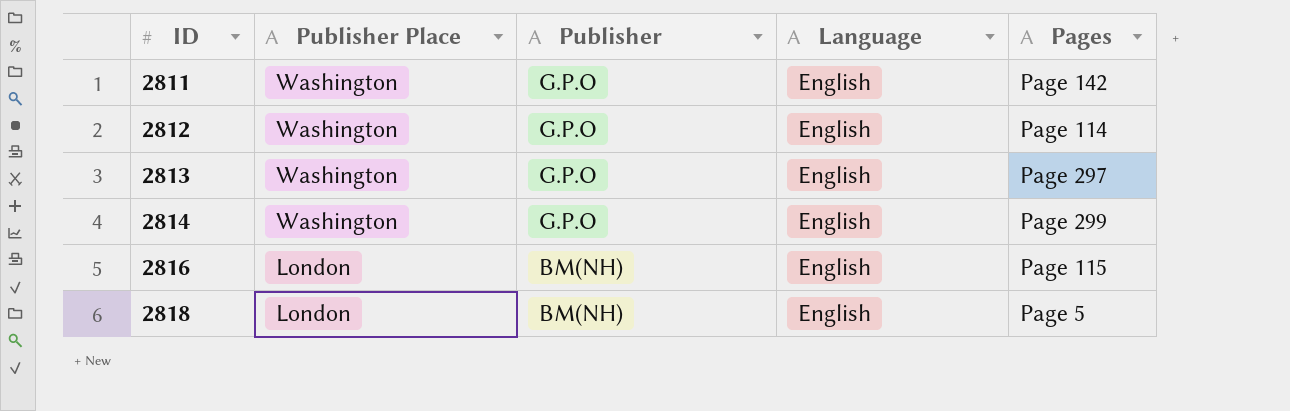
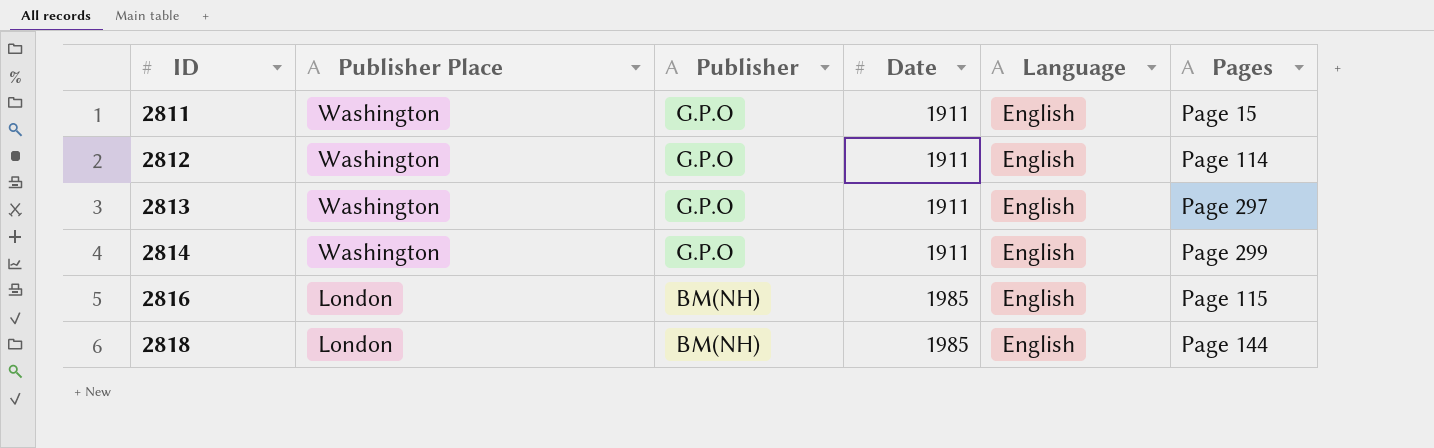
column Date | position: none -> 4
2811 | Pages: Page 142 -> Page 15
2818 | Pages: Page 5 -> Page 144

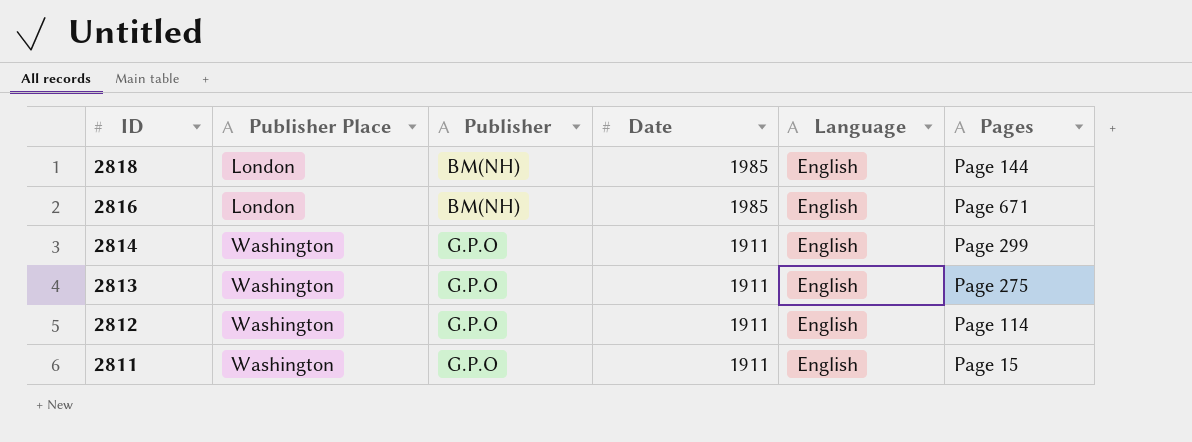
row order: ID ascending -> ID descending
2816 | Pages: Page 115 -> Page 671
2813 | Pages: Page 297 -> Page 275

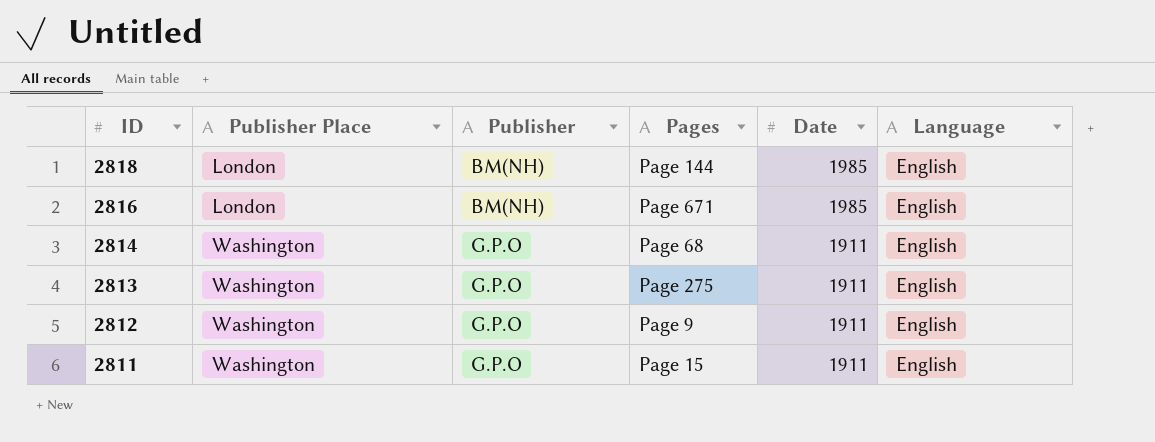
column Pages | position: 6 -> 4
2814 | Pages: Page 299 -> Page 68
2812 | Pages: Page 114 -> Page 9

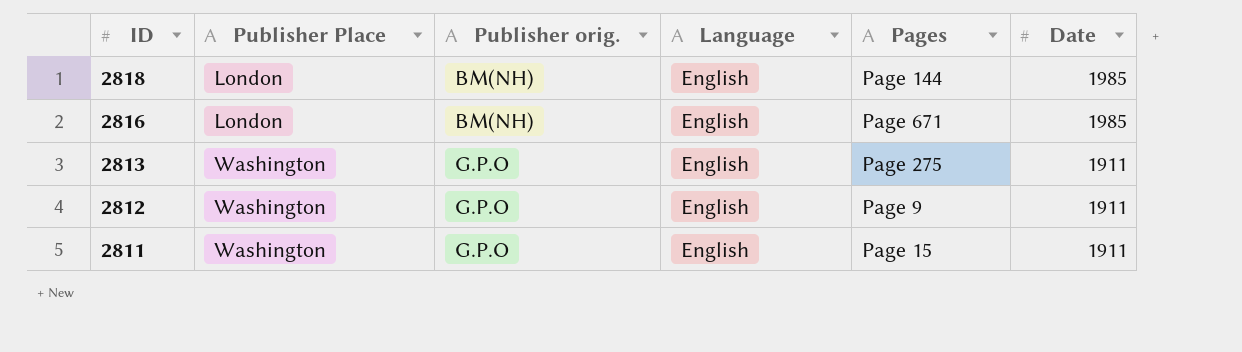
column name: Publisher -> Publisher orig.
column Language | position: 6 -> 4
row 2814: Washington | G.P.O | Page 68 | 1911 | English -> none

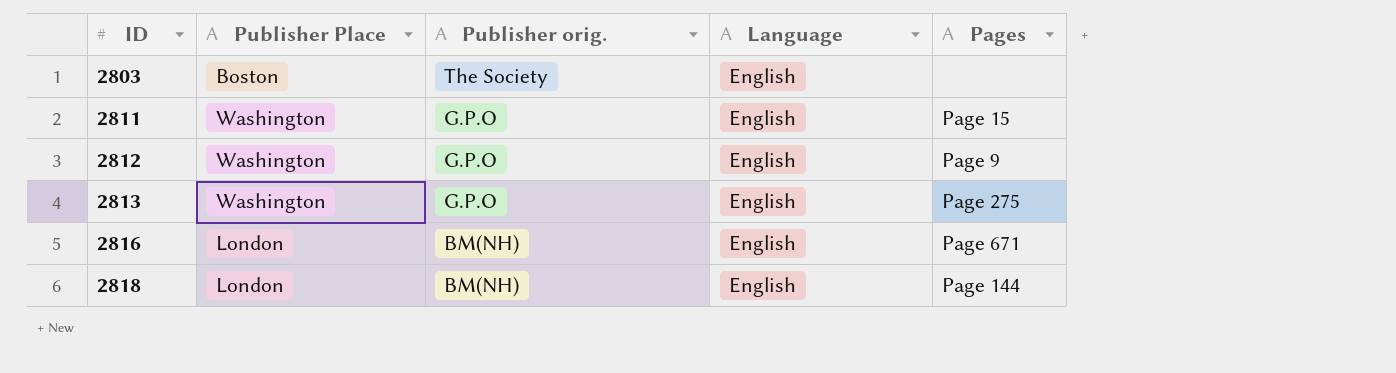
row order: ID descending -> ID ascending
column Date | position: 6 -> none
row 2803: none -> Boston | The Society | English | none

